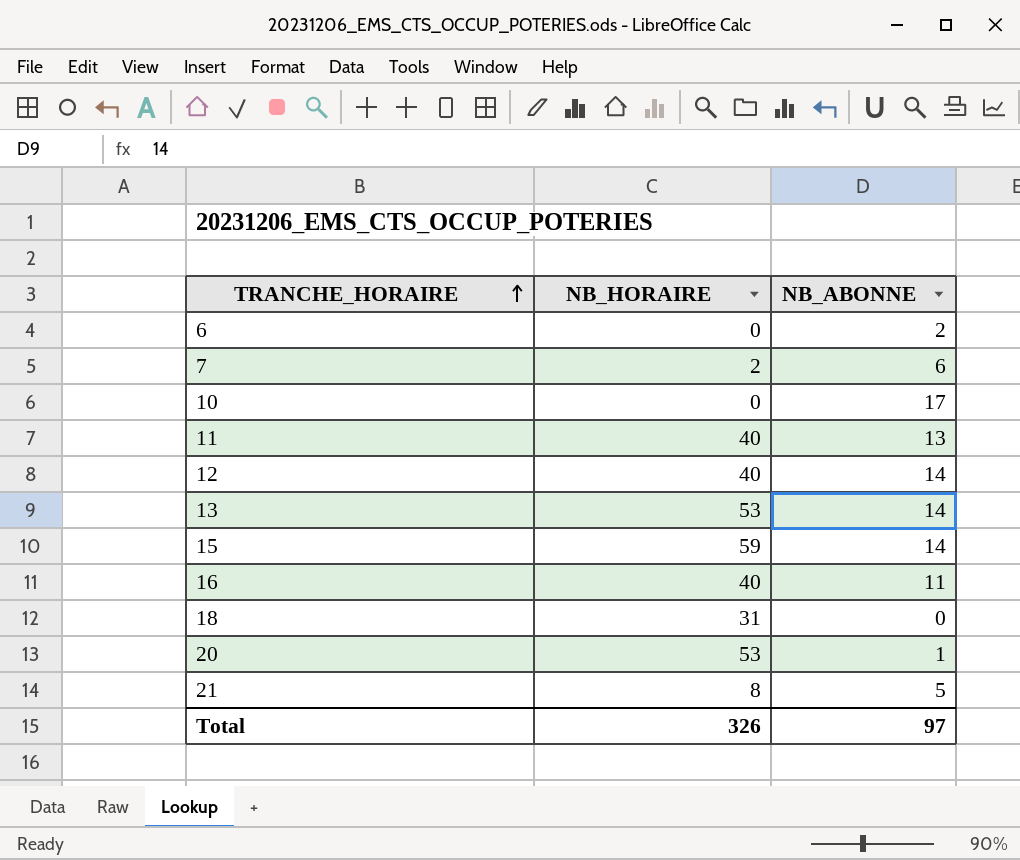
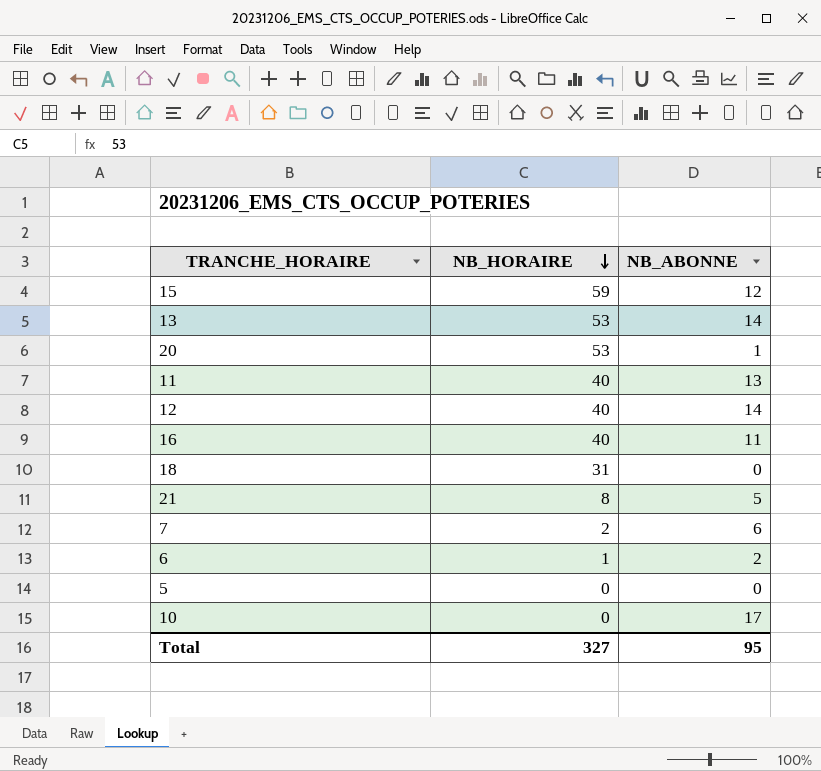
row order: TRANCHE_HORAIRE ascending -> NB_HORAIRE descending
15 | NB_ABONNE: 14 -> 12
6 | NB_HORAIRE: 0 -> 1
row 5: none -> 0 | 0
Total | NB_HORAIRE: 326 -> 327
Total | NB_ABONNE: 97 -> 95

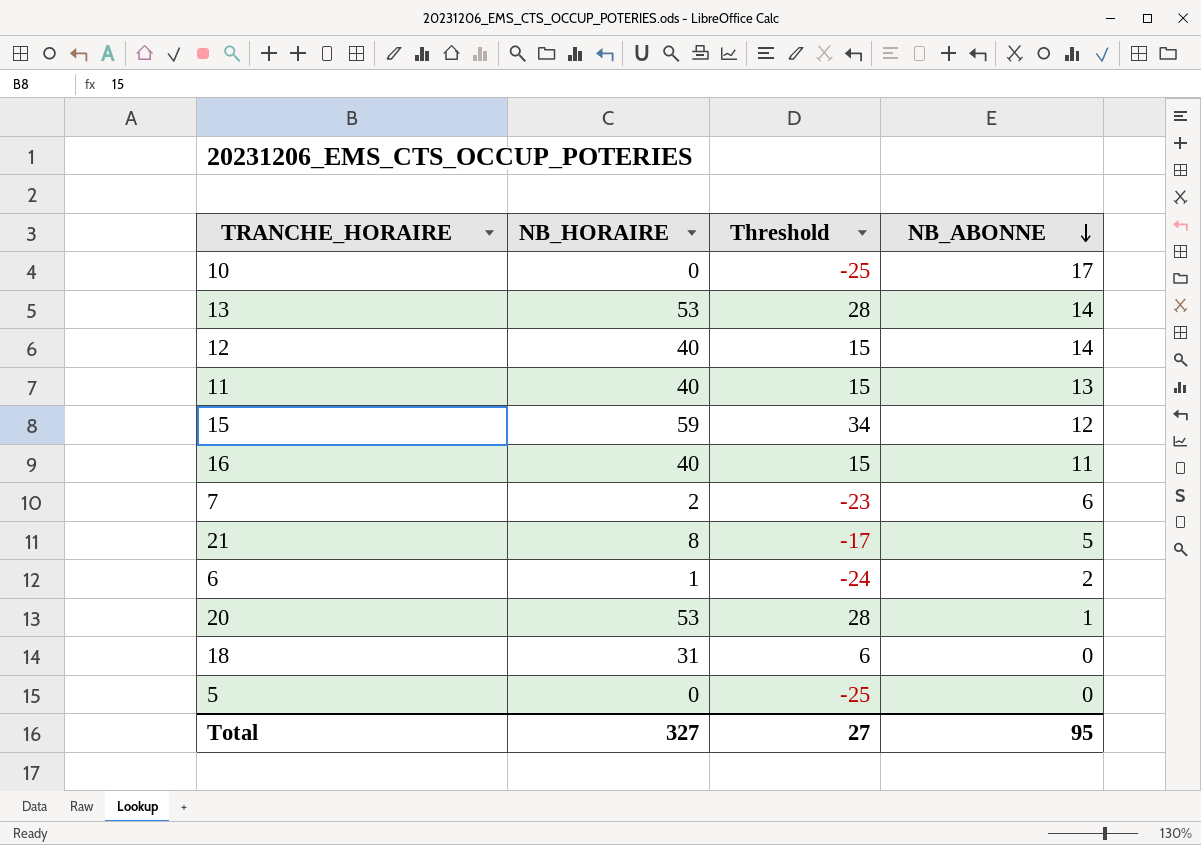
row order: NB_HORAIRE descending -> NB_ABONNE descending
column Threshold | formula: none -> [NB_HORAIRE] - 25

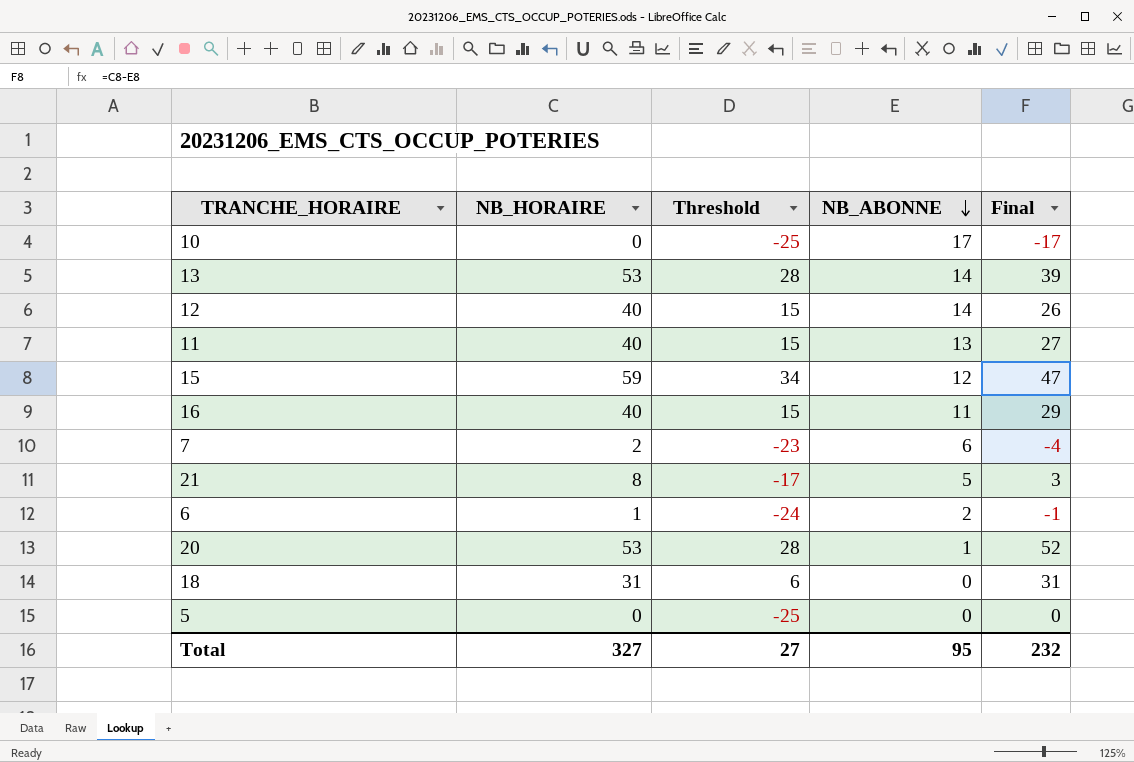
column Final | formula: none -> [NB_HORAIRE] - [NB_ABONNE]

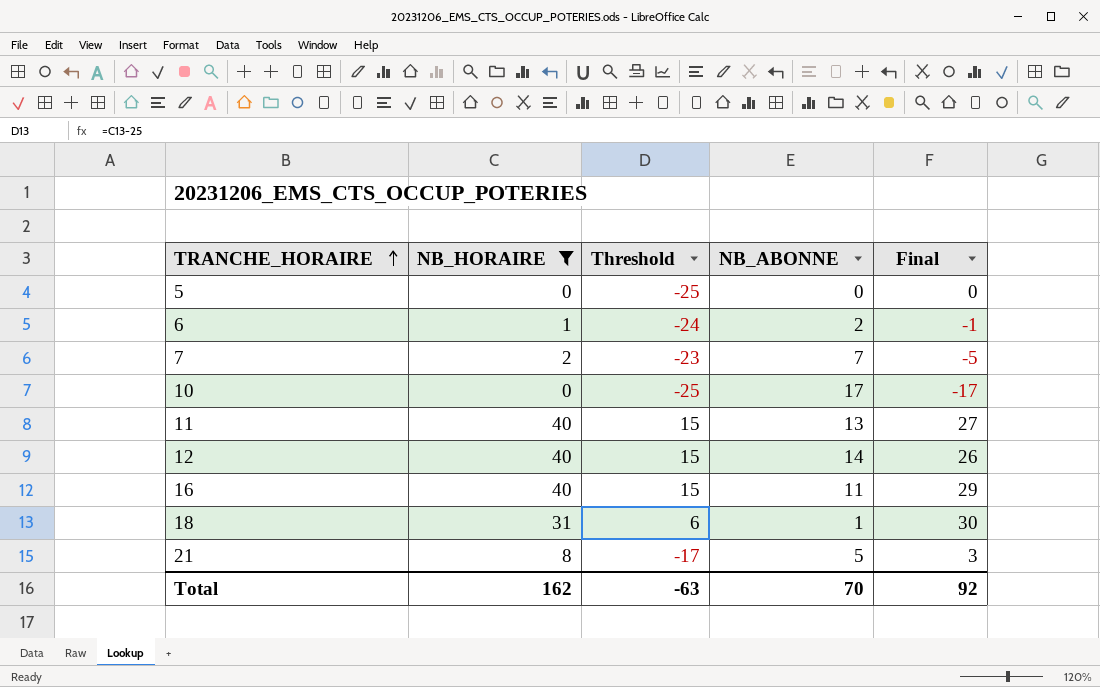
filter: none -> NB_HORAIRE <= 40
row order: NB_ABONNE descending -> TRANCHE_HORAIRE ascending
7 | NB_ABONNE: 6 -> 7
7 | Final: -4 -> -5
18 | NB_ABONNE: 0 -> 1
18 | Final: 31 -> 30
Total | NB_HORAIRE: 327 -> 162
Total | Threshold: 27 -> -63
Total | NB_ABONNE: 95 -> 70
Total | Final: 232 -> 92

